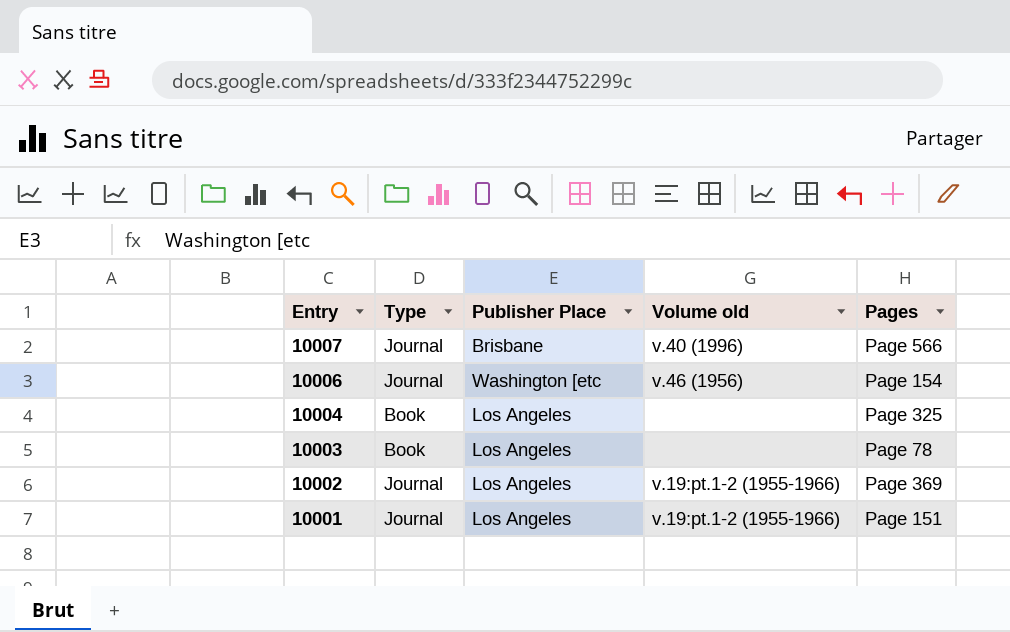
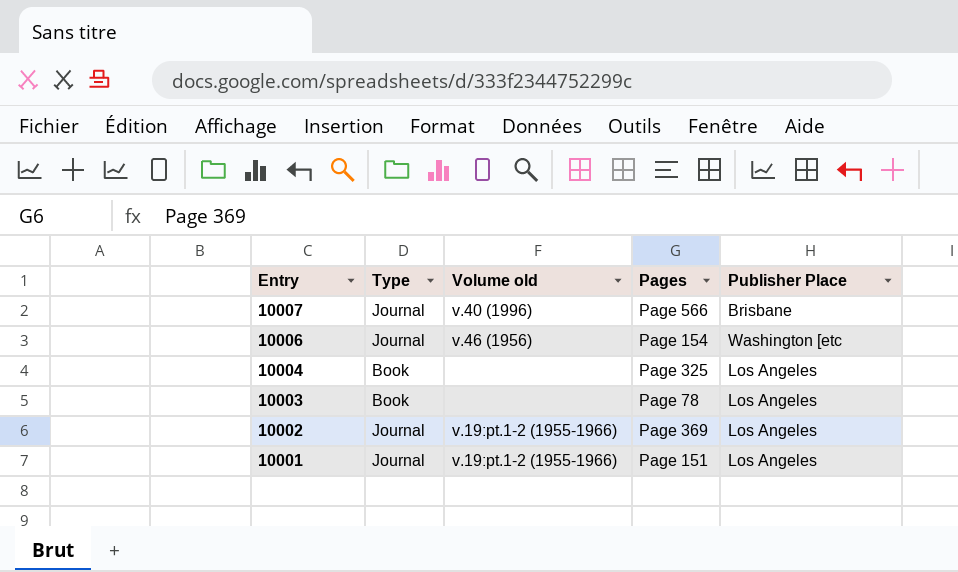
column Publisher Place | position: 3 -> 5

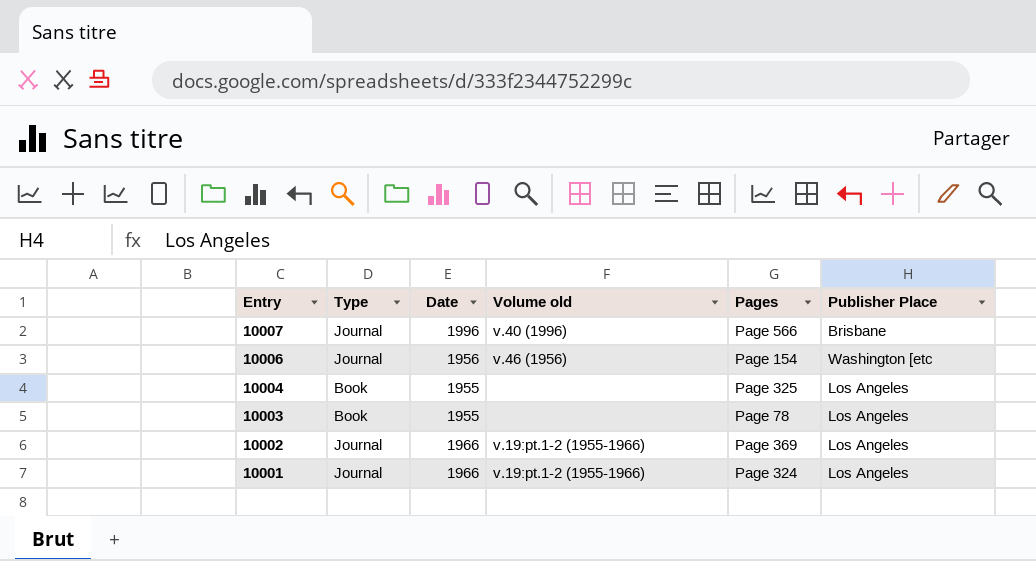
column Date | position: none -> 3
10001 | Pages: Page 151 -> Page 324

